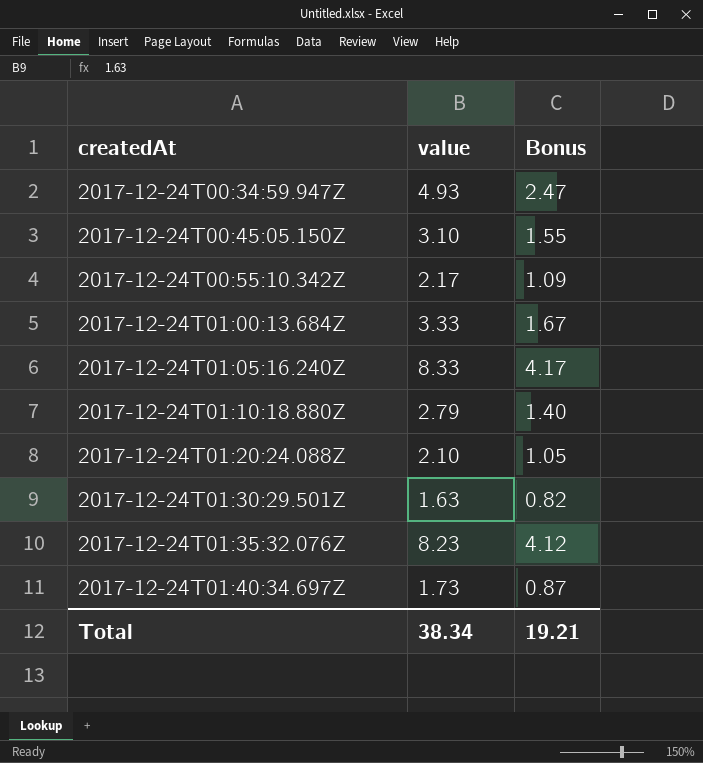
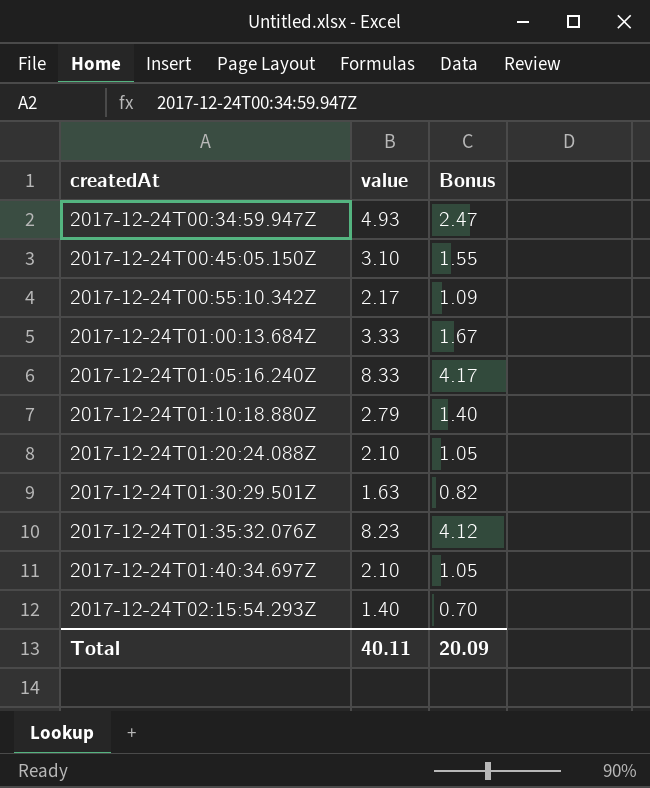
2017-12-24T01:40:34.697Z | value: 1.73 -> 2.10
2017-12-24T01:40:34.697Z | Bonus: 0.87 -> 1.05
row 2017-12-24T02:15:54.293Z: none -> 1.40 | 0.70
Total | value: 38.34 -> 40.11
Total | Bonus: 19.21 -> 20.09

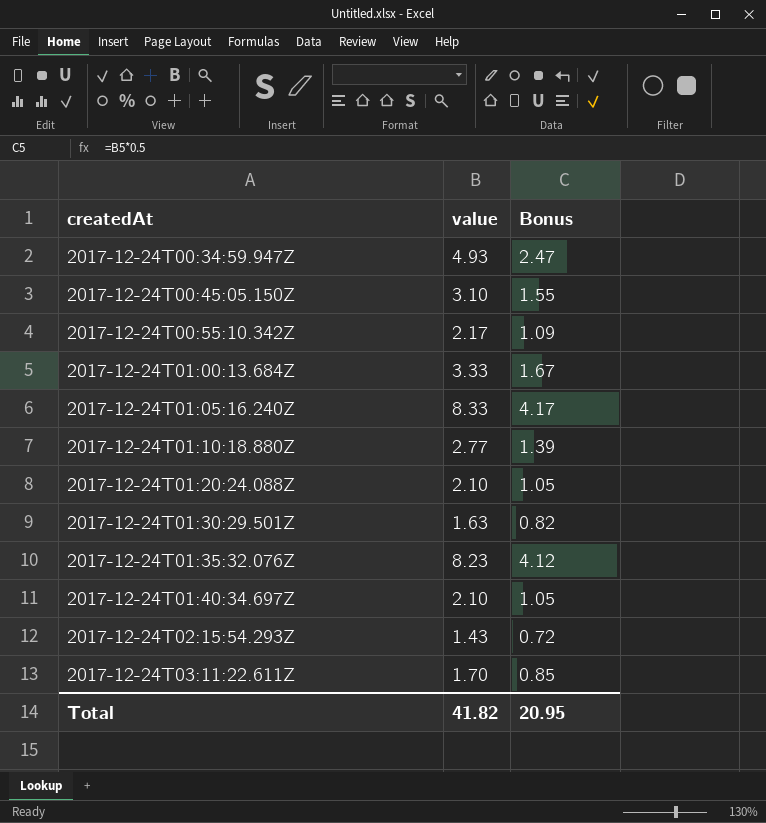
2017-12-24T01:10:18.880Z | value: 2.79 -> 2.77
2017-12-24T01:10:18.880Z | Bonus: 1.40 -> 1.39
2017-12-24T02:15:54.293Z | value: 1.40 -> 1.43
2017-12-24T02:15:54.293Z | Bonus: 0.70 -> 0.72
row 2017-12-24T03:11:22.611Z: none -> 1.70 | 0.85
Total | value: 40.11 -> 41.82
Total | Bonus: 20.09 -> 20.95

